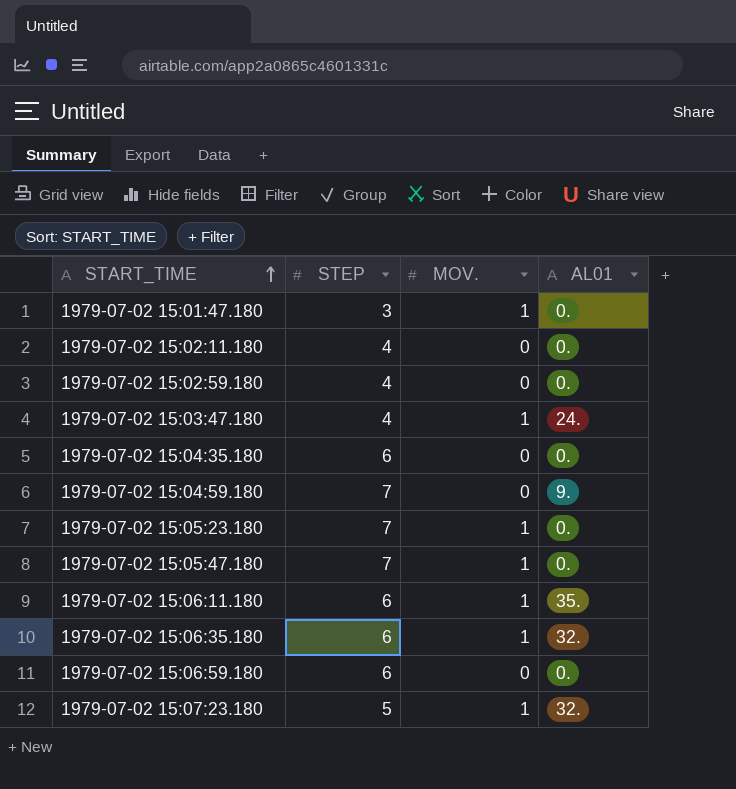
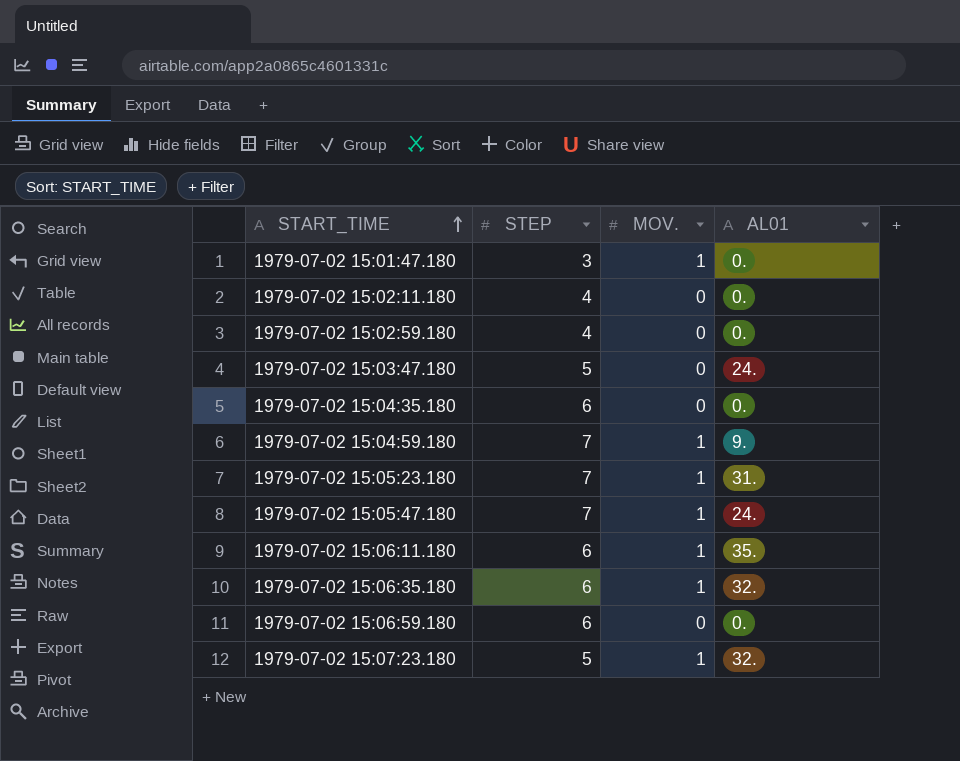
1979-07-02 15:03:47.180 | STEP: 4 -> 5
1979-07-02 15:03:47.180 | MOV.: 1 -> 0
1979-07-02 15:04:59.180 | MOV.: 0 -> 1
1979-07-02 15:05:23.180 | AL01: 0. -> 31.
1979-07-02 15:05:47.180 | AL01: 0. -> 24.

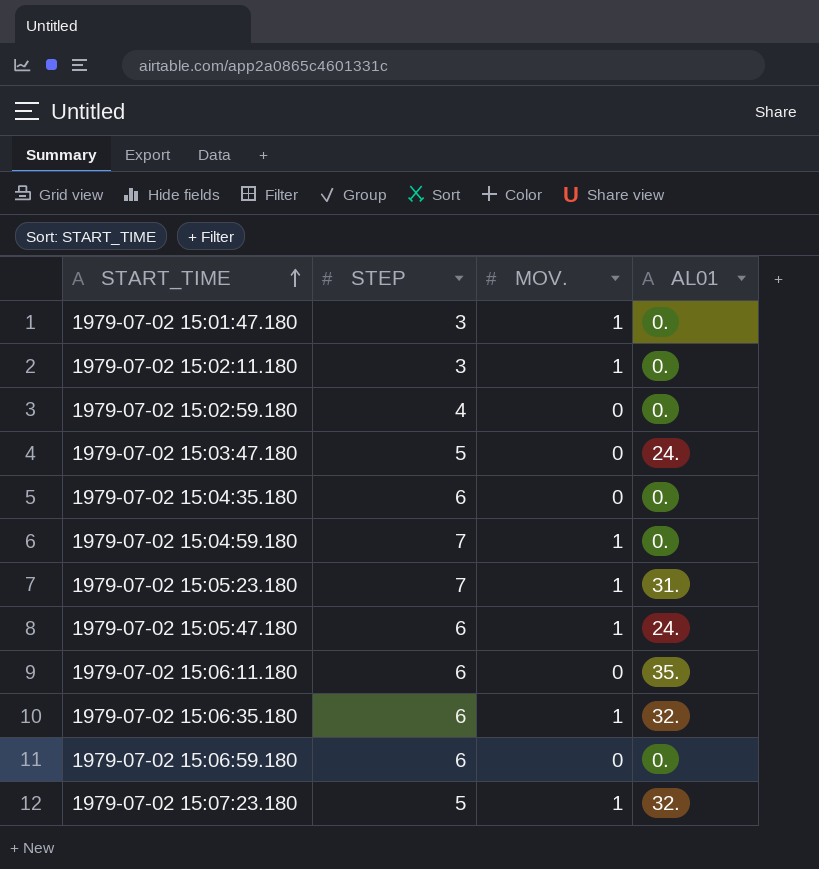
1979-07-02 15:02:11.180 | STEP: 4 -> 3
1979-07-02 15:02:11.180 | MOV.: 0 -> 1
1979-07-02 15:04:59.180 | AL01: 9. -> 0.
1979-07-02 15:05:47.180 | STEP: 7 -> 6
1979-07-02 15:06:11.180 | MOV.: 1 -> 0

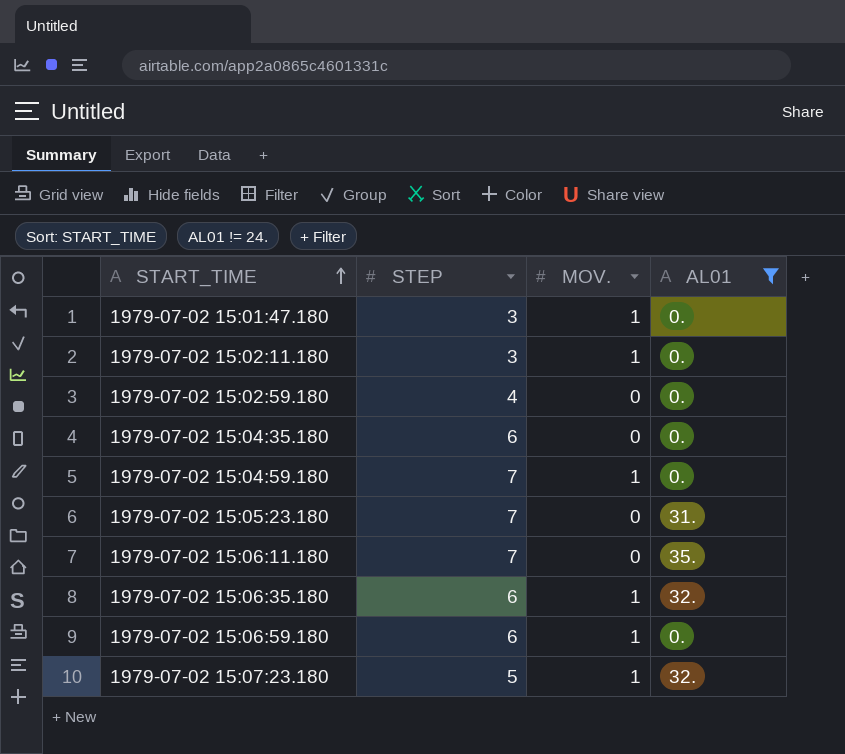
filter: none -> AL01 != 24.
1979-07-02 15:05:23.180 | MOV.: 1 -> 0
1979-07-02 15:06:11.180 | STEP: 6 -> 7
1979-07-02 15:06:59.180 | MOV.: 0 -> 1

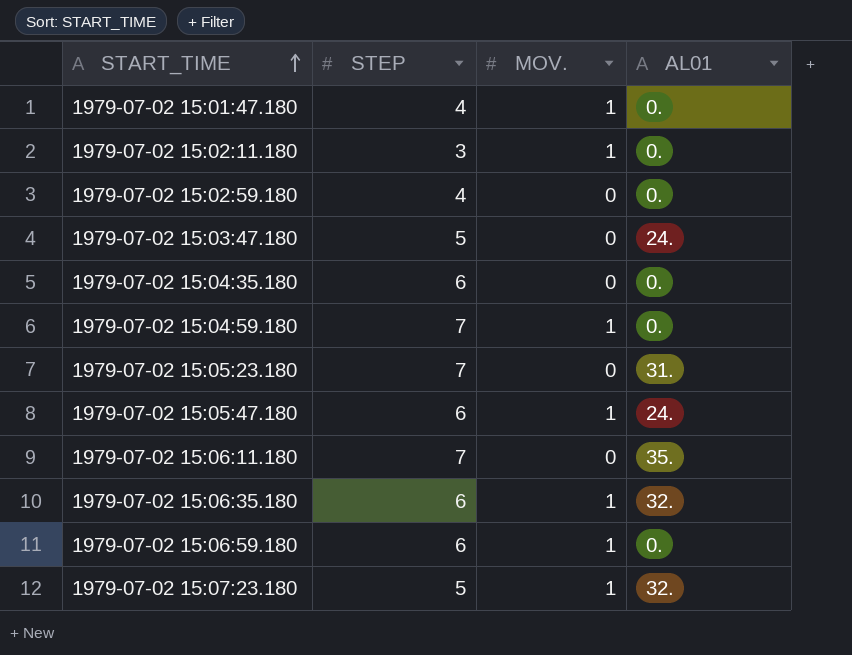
filter: AL01 != 24. -> none
1979-07-02 15:01:47.180 | STEP: 3 -> 4

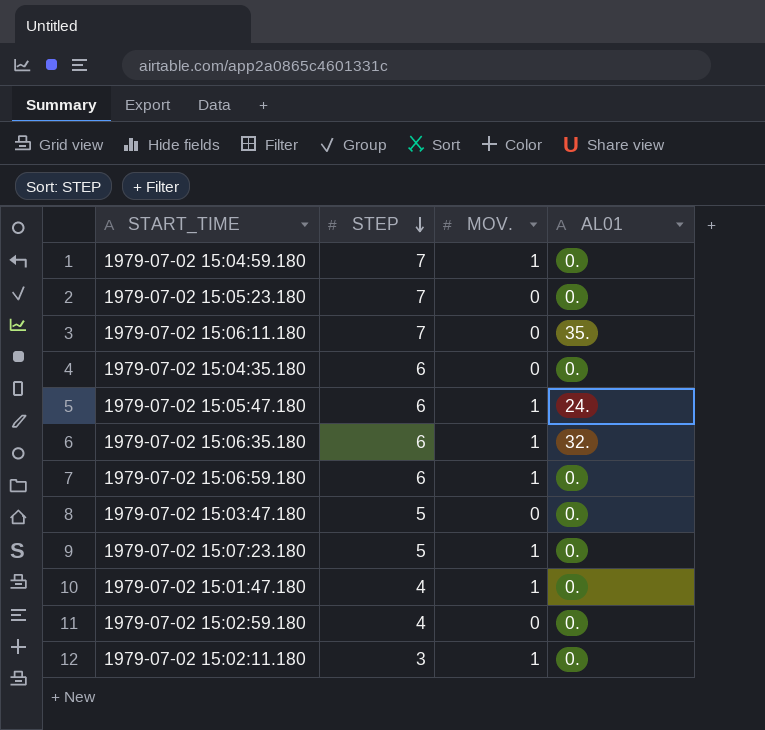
row order: START_TIME ascending -> STEP descending
1979-07-02 15:05:23.180 | AL01: 31. -> 0.
1979-07-02 15:03:47.180 | AL01: 24. -> 0.
1979-07-02 15:07:23.180 | AL01: 32. -> 0.

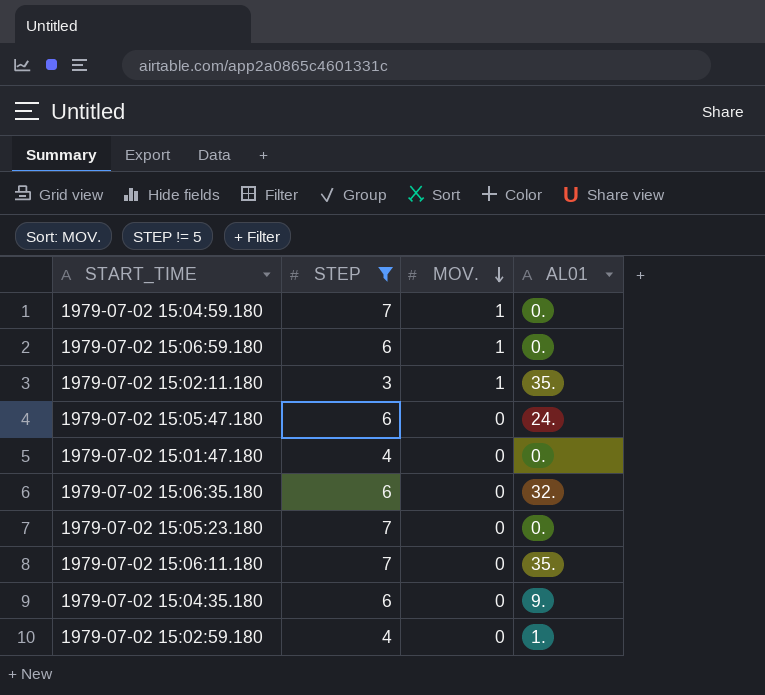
filter: none -> STEP != 5
row order: STEP descending -> MOV. descending
1979-07-02 15:02:11.180 | AL01: 0. -> 35.
1979-07-02 15:05:47.180 | MOV.: 1 -> 0
1979-07-02 15:01:47.180 | MOV.: 1 -> 0
1979-07-02 15:06:35.180 | MOV.: 1 -> 0
1979-07-02 15:04:35.180 | AL01: 0. -> 9.
1979-07-02 15:02:59.180 | AL01: 0. -> 1.

